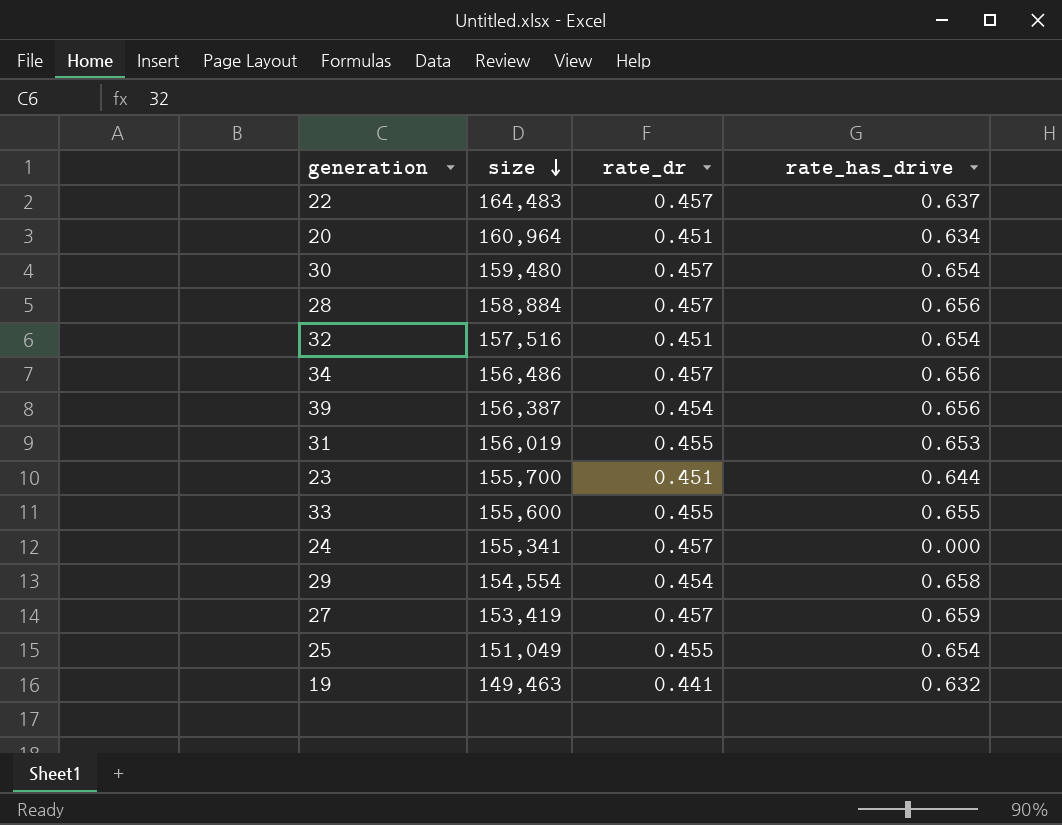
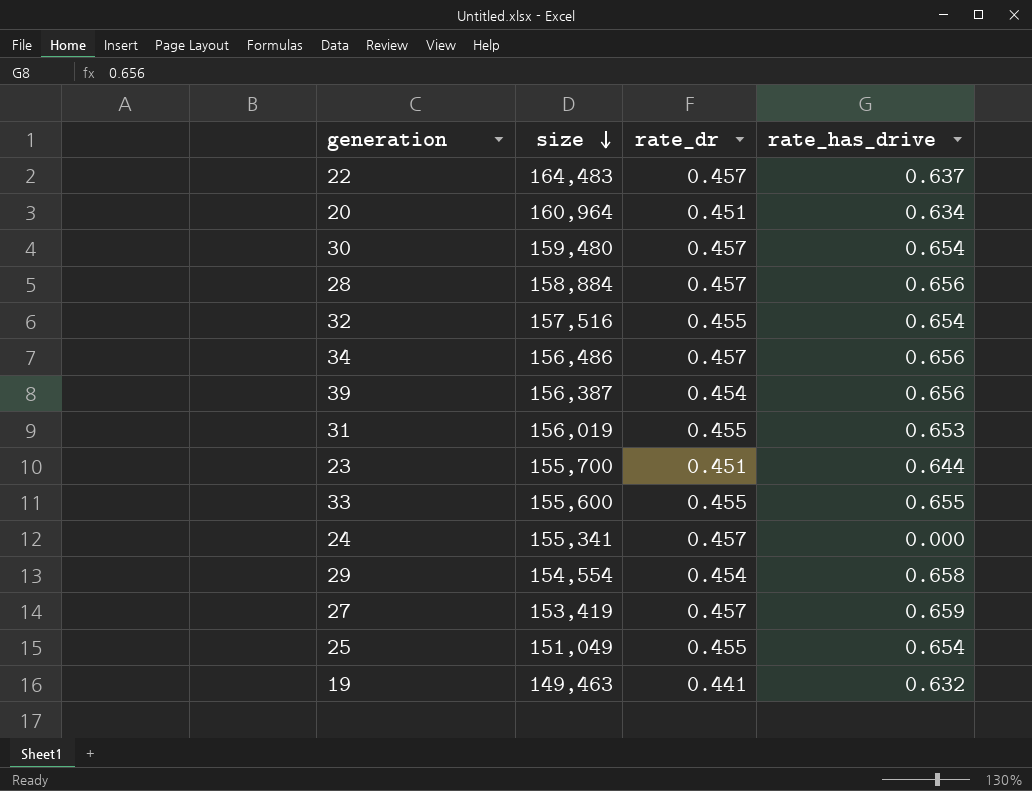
32 | rate_dr: 0.451 -> 0.455

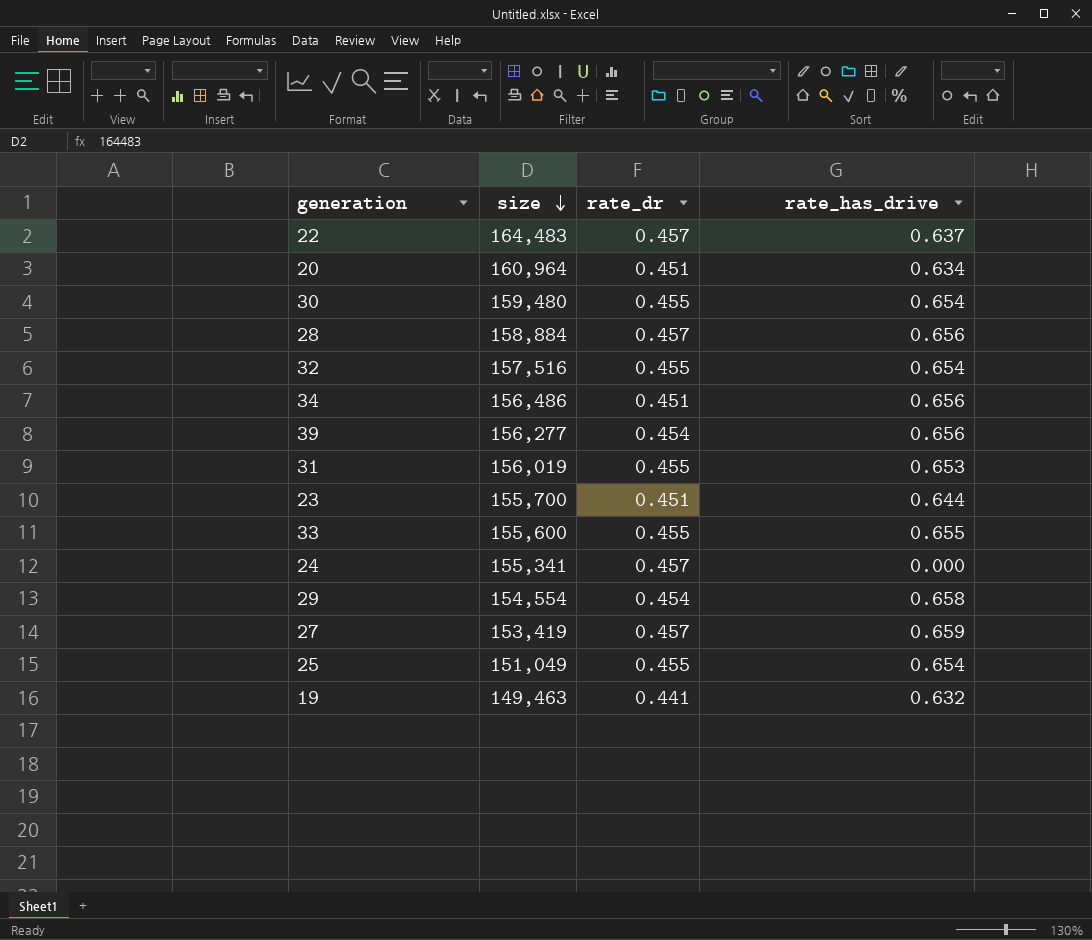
30 | rate_dr: 0.457 -> 0.455
34 | rate_dr: 0.457 -> 0.451
39 | size: 156,387 -> 156,277

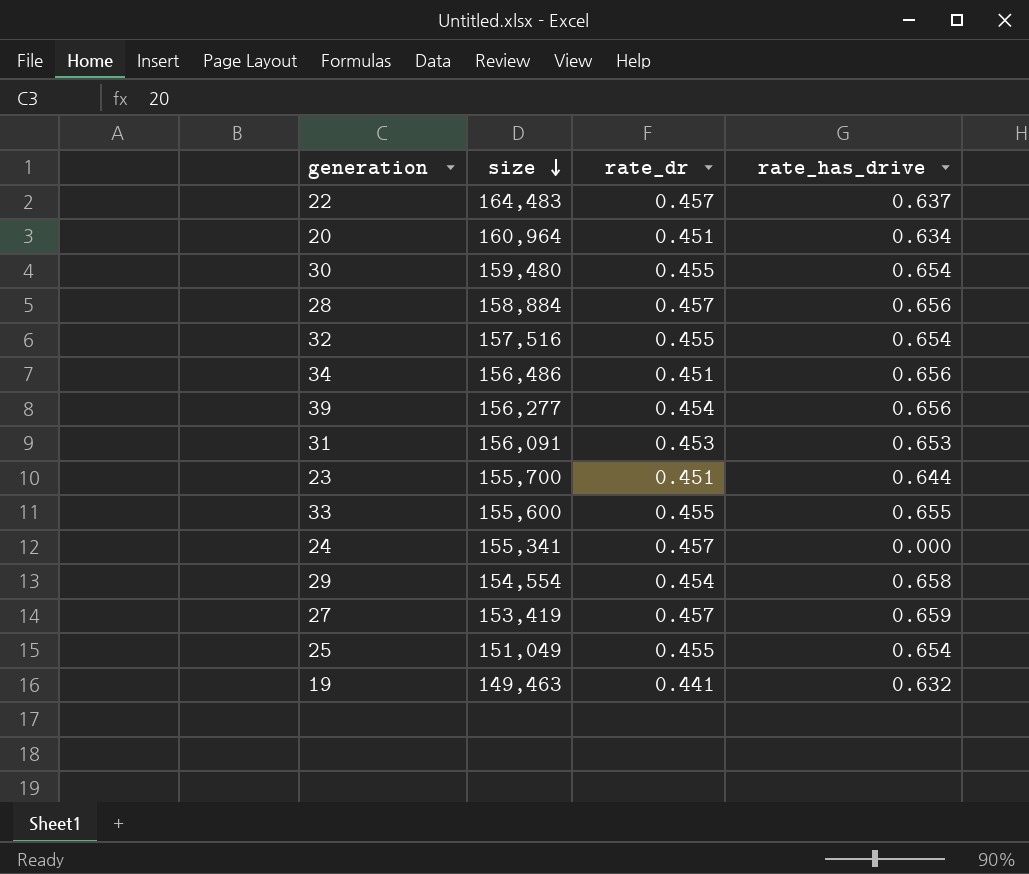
31 | size: 156,019 -> 156,091
31 | rate_dr: 0.455 -> 0.453

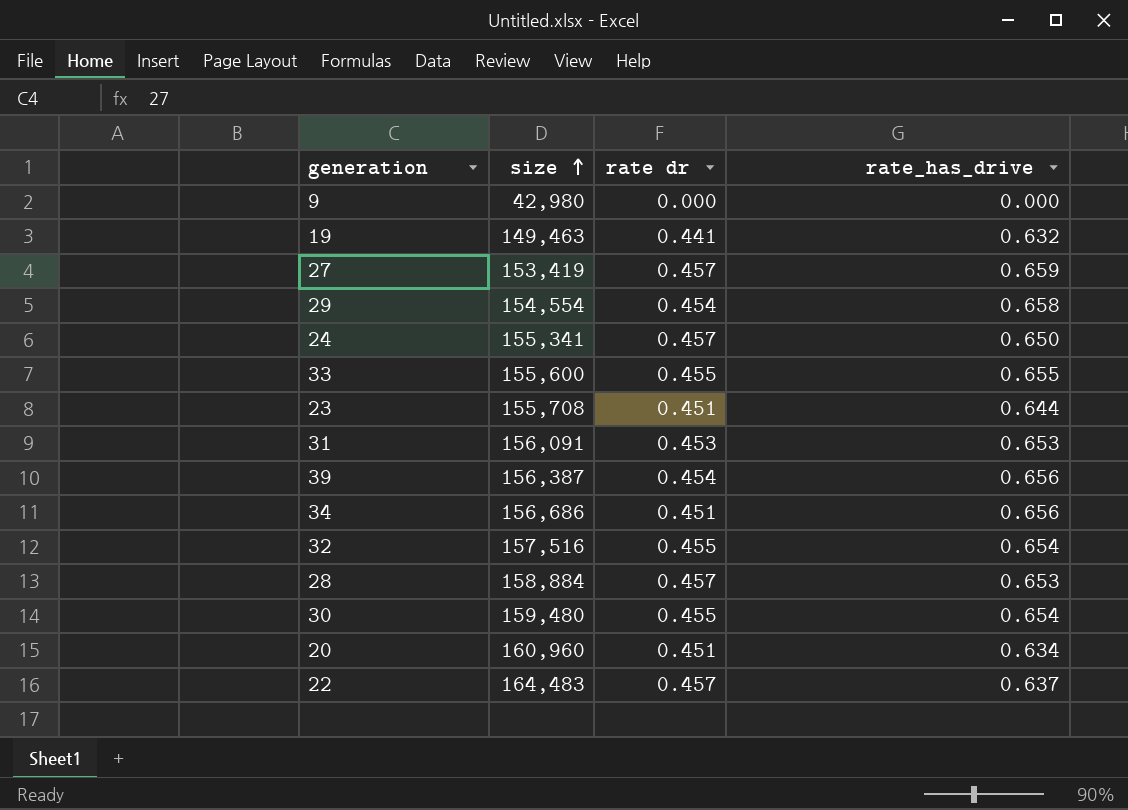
row order: size descending -> size ascending
column name: rate_dr -> rate dr
row 25: 151,049 | 0.455 | 0.654 -> none
row 9: none -> 42,980 | 0.000 | 0.000
24 | rate_has_drive: 0.000 -> 0.650
23 | size: 155,700 -> 155,708
39 | size: 156,277 -> 156,387
34 | size: 156,486 -> 156,686
28 | rate_has_drive: 0.656 -> 0.653
20 | size: 160,964 -> 160,960

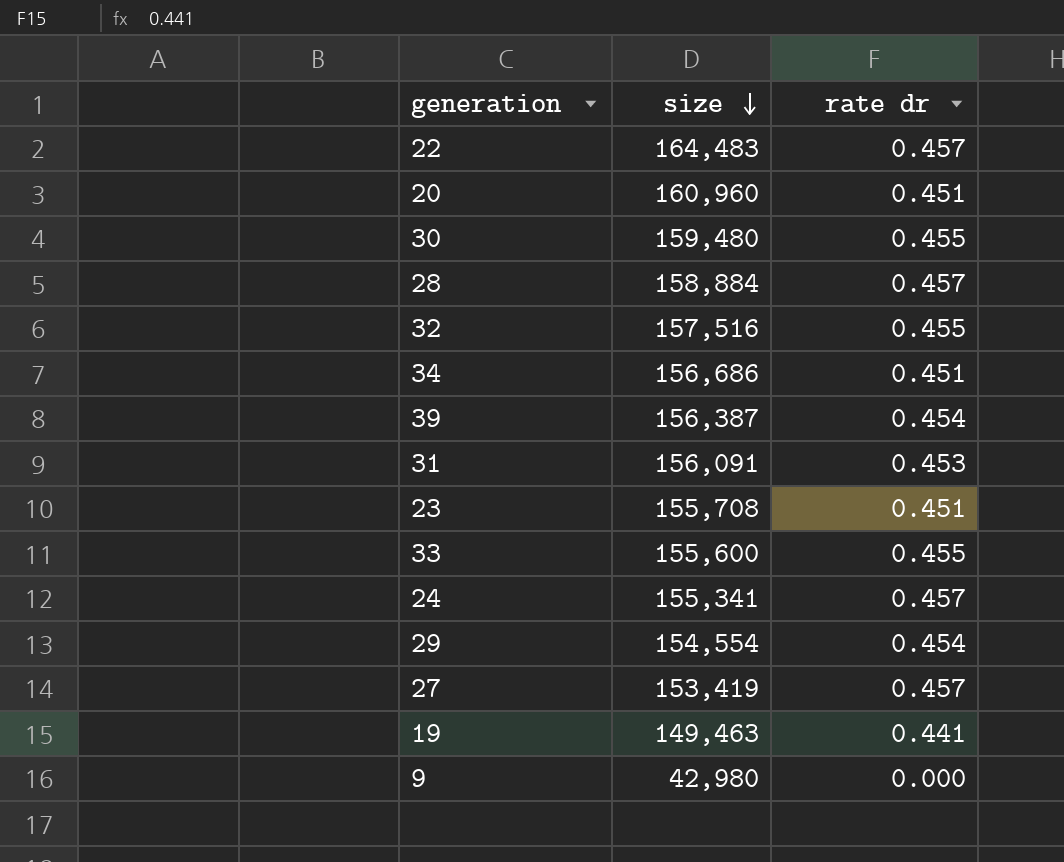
row order: size ascending -> size descending
column rate_has_drive | position: 4 -> none

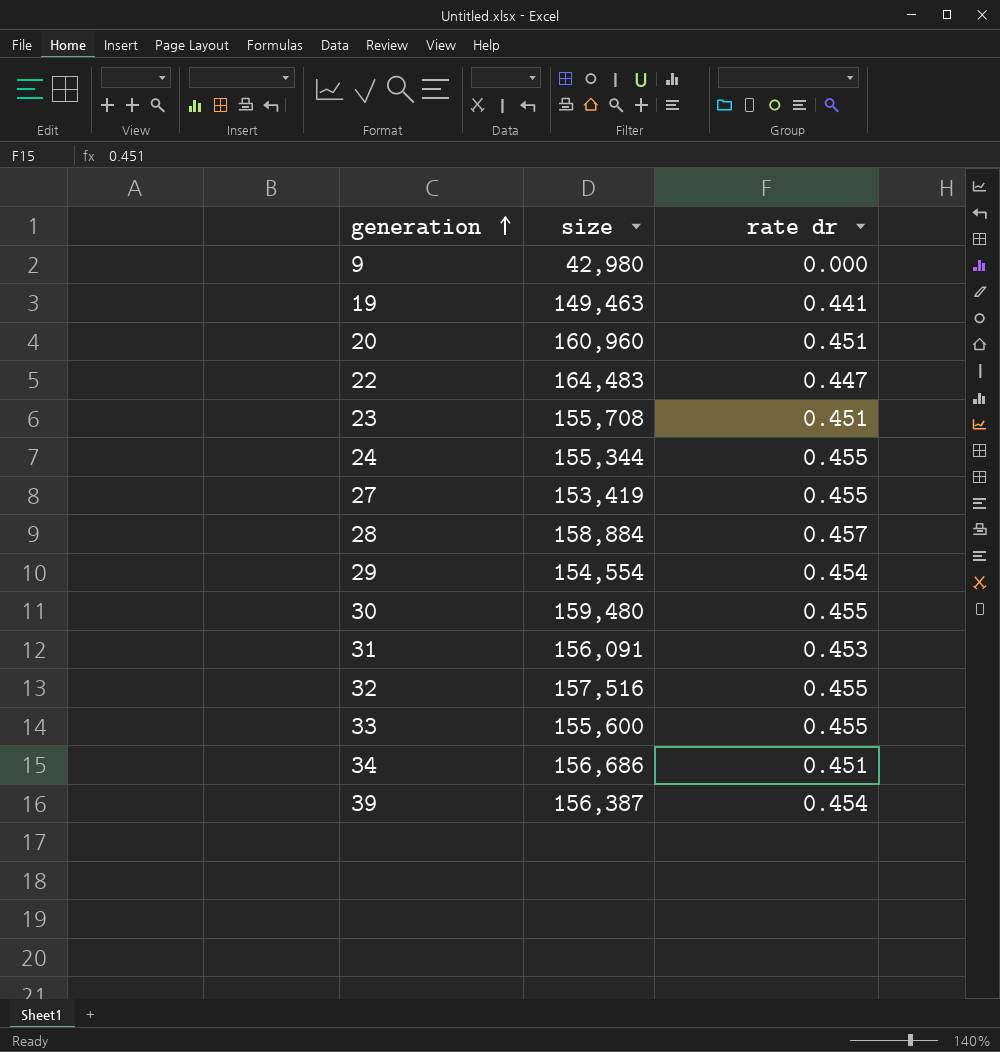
row order: size descending -> generation ascending
22 | rate dr: 0.457 -> 0.447
24 | size: 155,341 -> 155,344
24 | rate dr: 0.457 -> 0.455
27 | rate dr: 0.457 -> 0.455

